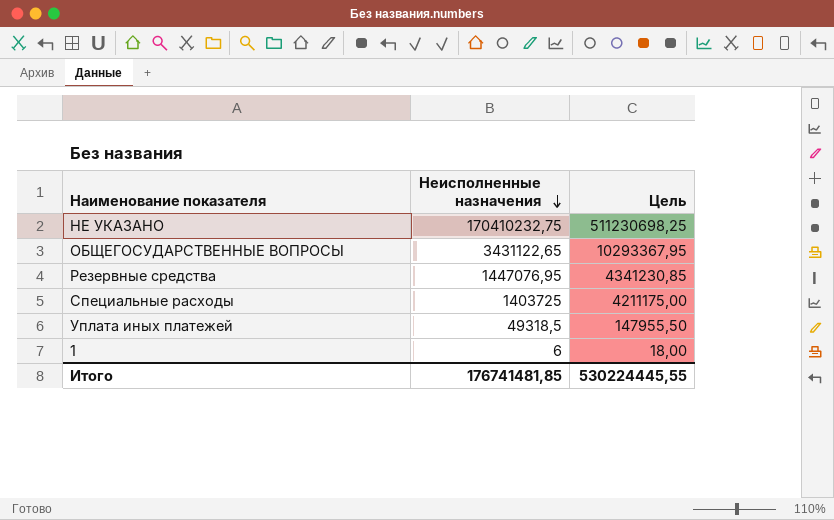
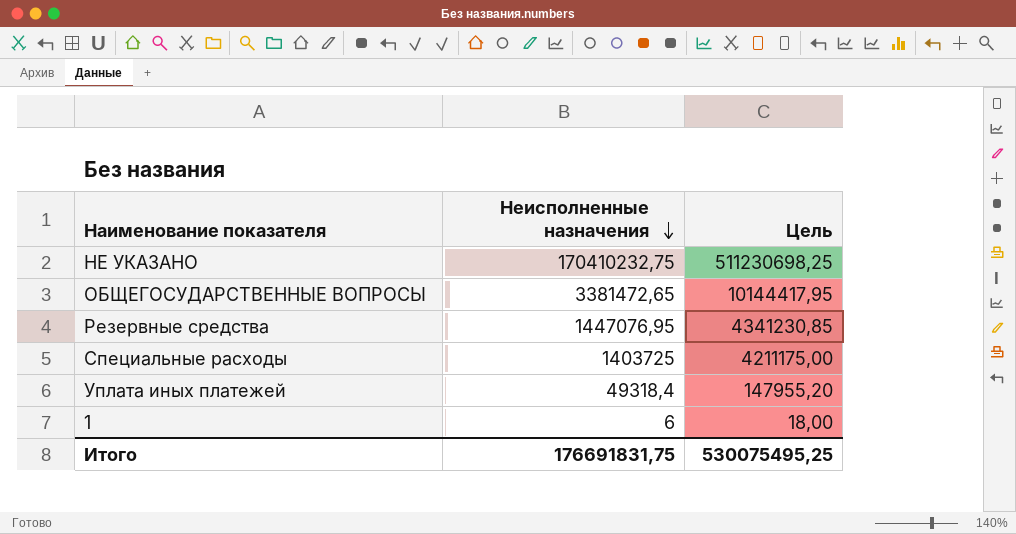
ОБЩЕГОСУДАРСТВЕННЫЕ ВОПРОСЫ | Неисполненные назначения: 3431122,65 -> 3381472,65
ОБЩЕГОСУДАРСТВЕННЫЕ ВОПРОСЫ | Цель: 10293367,95 -> 10144417,95
Уплата иных платежей | Неисполненные назначения: 49318,5 -> 49318,4
Уплата иных платежей | Цель: 147955,50 -> 147955,20
Итого | Неисполненные назначения: 176741481,85 -> 176691831,75
Итого | Цель: 530224445,55 -> 530075495,25

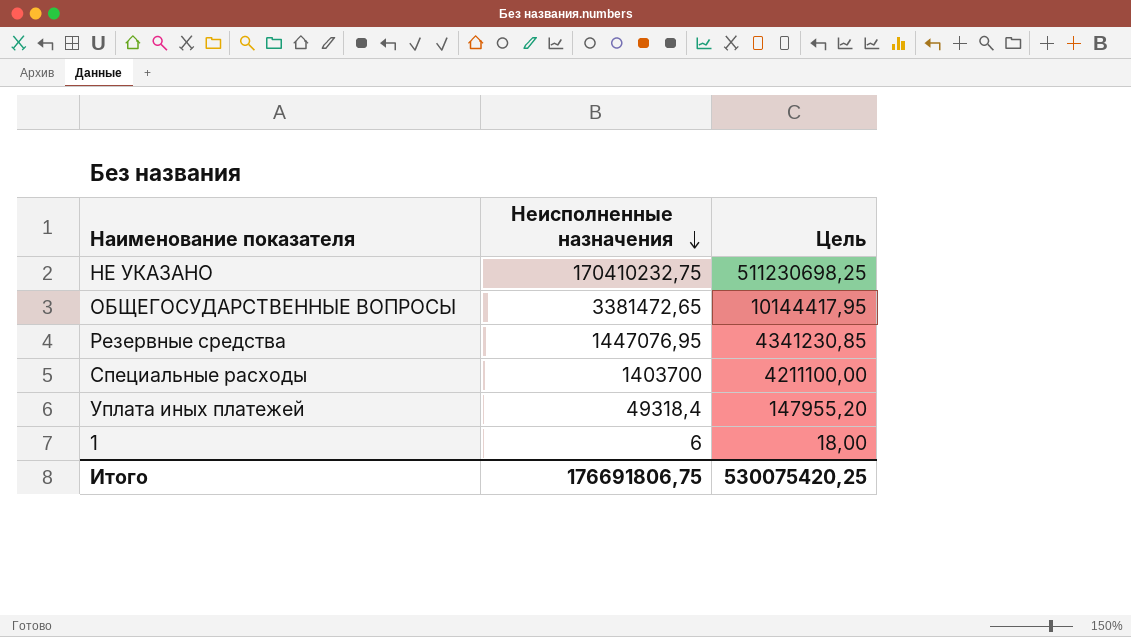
Специальные расходы | Неисполненные назначения: 1403725 -> 1403700
Специальные расходы | Цель: 4211175,00 -> 4211100,00
Итого | Неисполненные назначения: 176691831,75 -> 176691806,75
Итого | Цель: 530075495,25 -> 530075420,25

